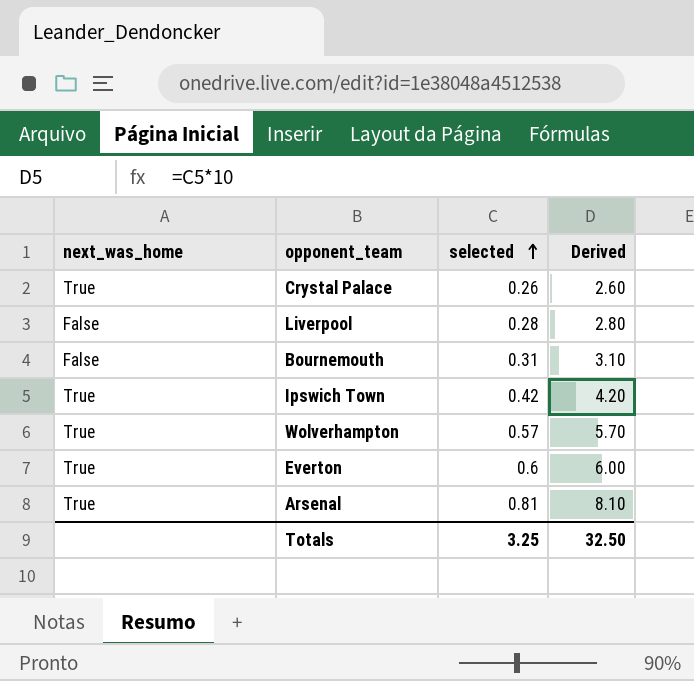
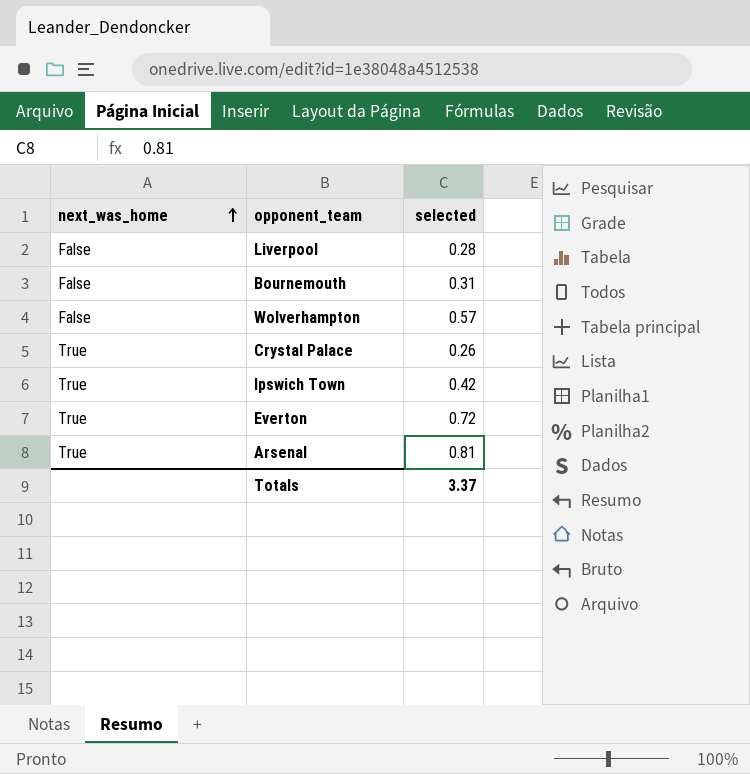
row order: selected ascending -> next_was_home ascending
column Derived | formula: [selected] * 10 -> none
Wolverhampton | next_was_home: True -> False
Everton | selected: 0.6 -> 0.72
Totals | selected: 3.25 -> 3.37

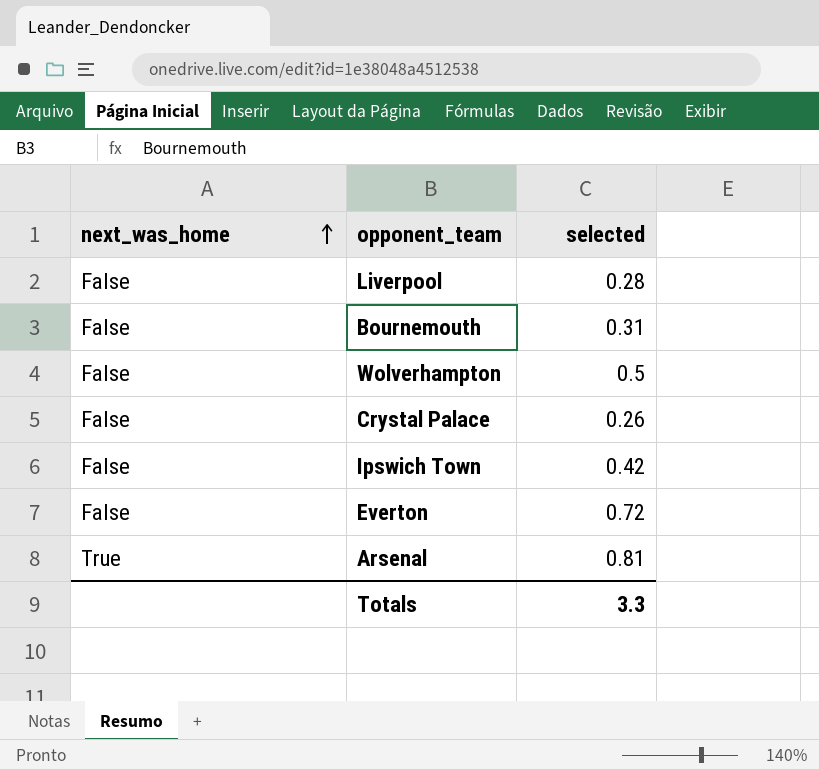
Wolverhampton | selected: 0.57 -> 0.5
Crystal Palace | next_was_home: True -> False
Ipswich Town | next_was_home: True -> False
Everton | next_was_home: True -> False
Totals | selected: 3.37 -> 3.3

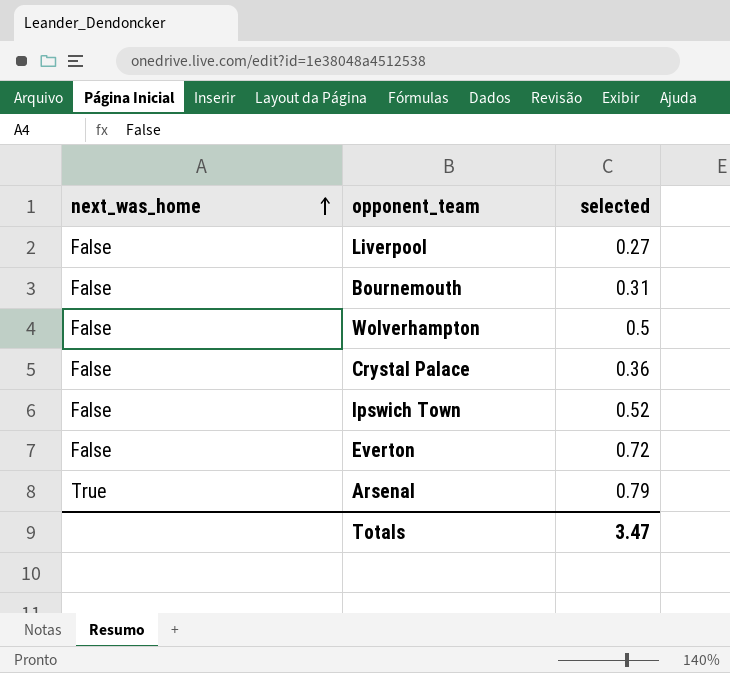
Liverpool | selected: 0.28 -> 0.27
Crystal Palace | selected: 0.26 -> 0.36
Ipswich Town | selected: 0.42 -> 0.52
Arsenal | selected: 0.81 -> 0.79
Totals | selected: 3.3 -> 3.47

